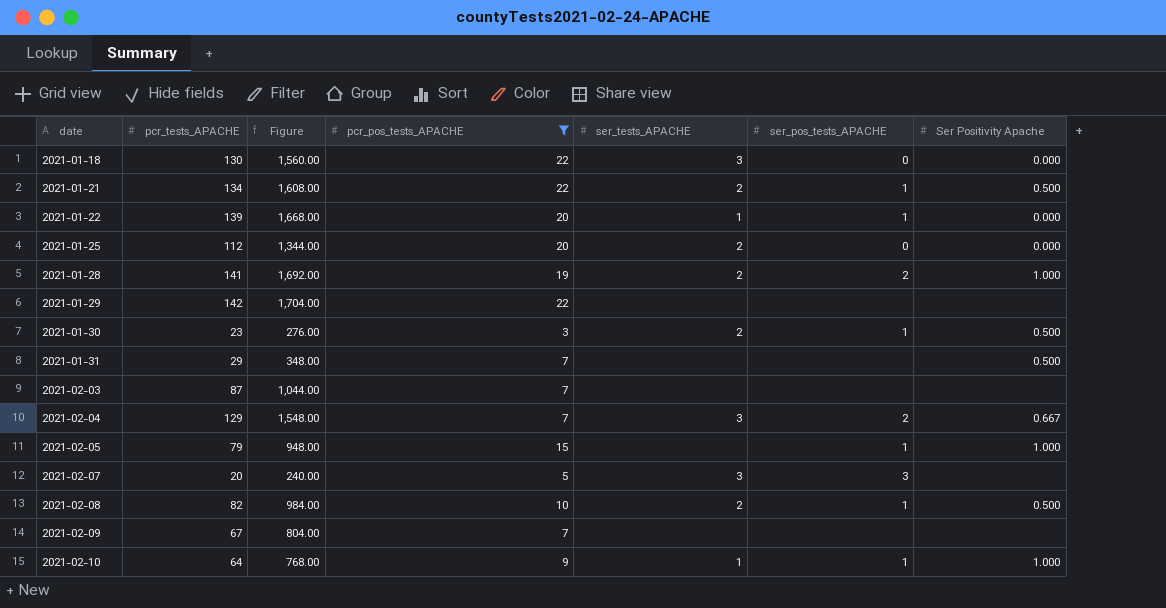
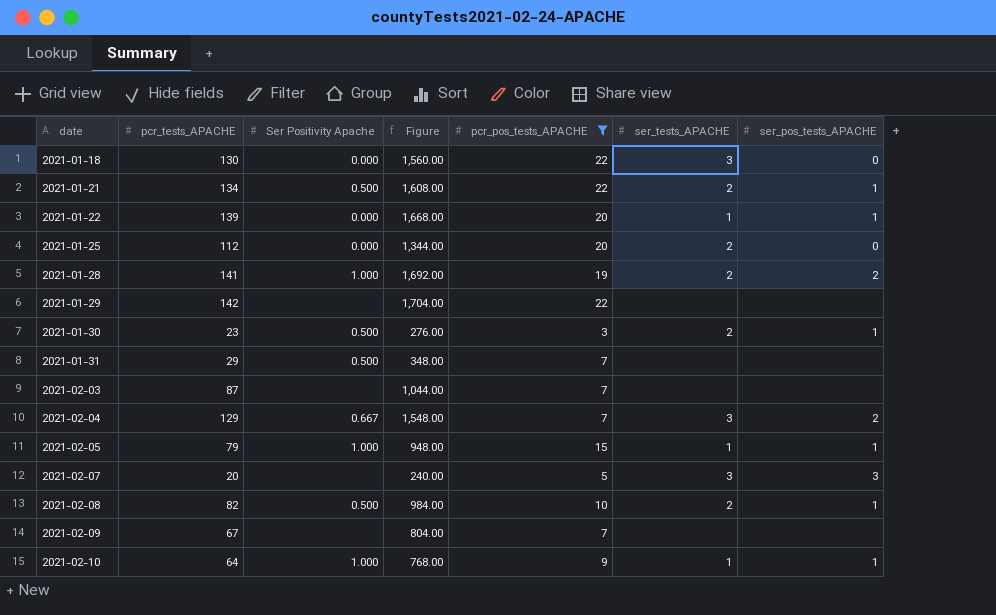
column Ser Positivity Apache | position: 7 -> 3
2021-02-05 | ser_tests_APACHE: none -> 1

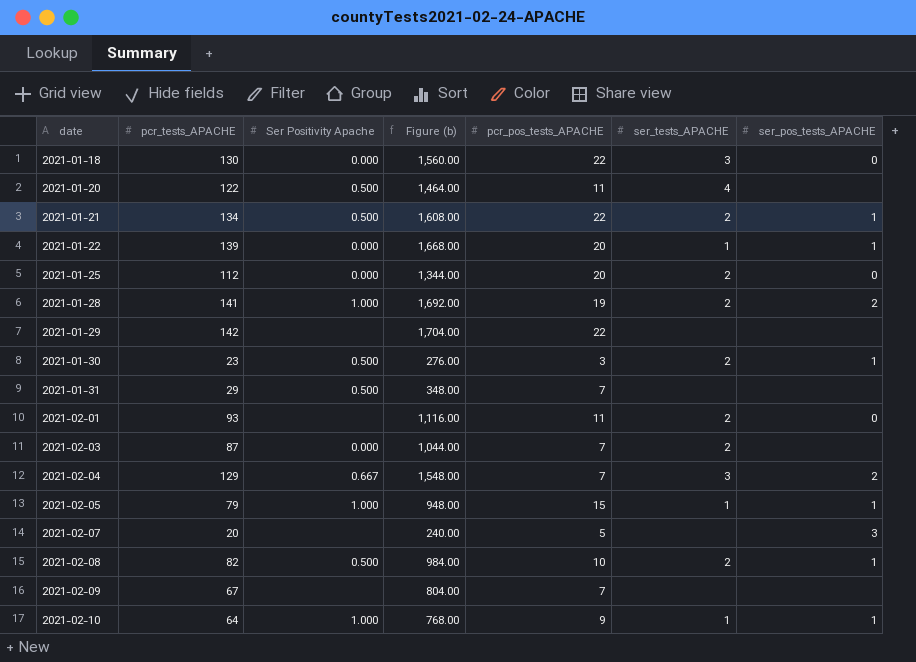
filter: pcr_pos_tests_APACHE != 11 -> none
column name: Figure -> Figure (b)
2021-02-03 | Ser Positivity Apache: none -> 0.000
2021-02-03 | ser_tests_APACHE: none -> 2
2021-02-07 | ser_tests_APACHE: 3 -> none

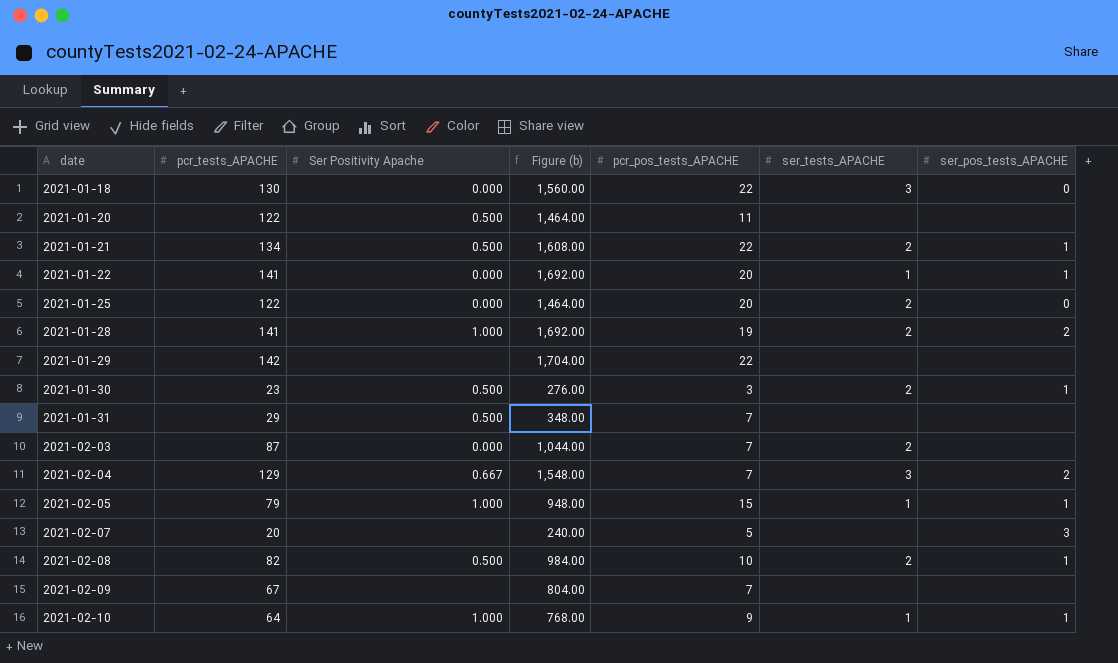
row 2021-02-01: 93 | none | 1,116.00 | 11 | 2 | 0 -> none
2021-01-20 | ser_tests_APACHE: 4 -> none
2021-01-22 | pcr_tests_APACHE: 139 -> 141
2021-01-22 | Figure (b): 1,668.00 -> 1,692.00
2021-01-25 | pcr_tests_APACHE: 112 -> 122
2021-01-25 | Figure (b): 1,344.00 -> 1,464.00

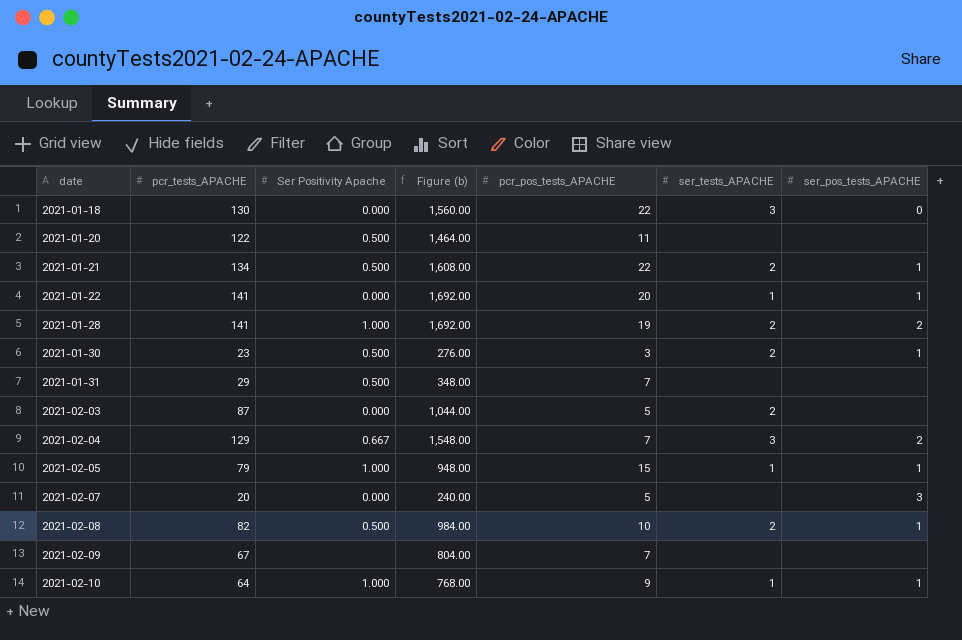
row 2021-01-25: 122 | 0.000 | 1,464.00 | 20 | 2 | 0 -> none
row 2021-01-29: 142 | none | 1,704.00 | 22 | none | none -> none
2021-02-03 | pcr_pos_tests_APACHE: 7 -> 5
2021-02-07 | Ser Positivity Apache: none -> 0.000

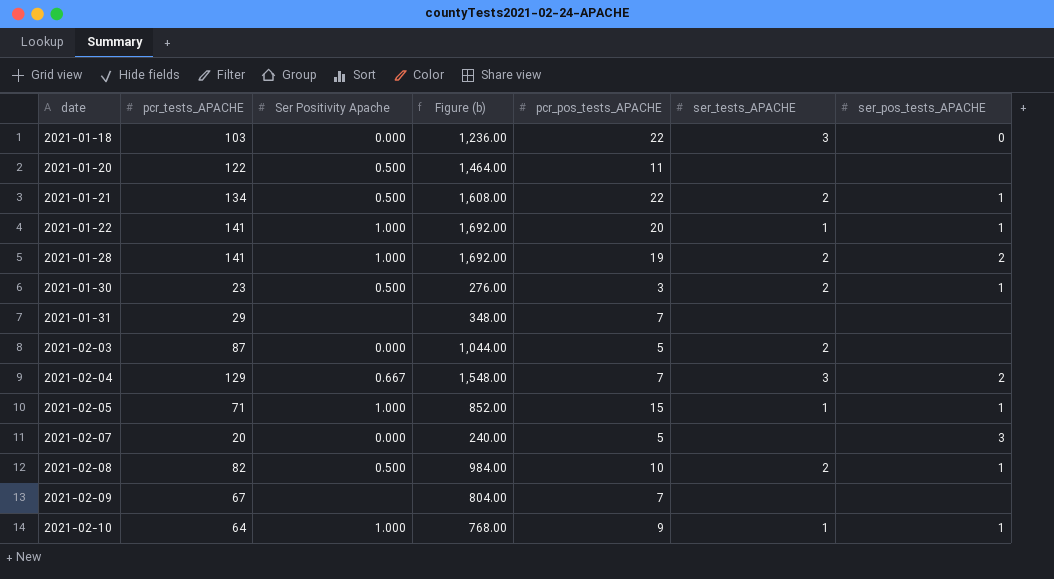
2021-01-18 | pcr_tests_APACHE: 130 -> 103
2021-01-18 | Figure (b): 1,560.00 -> 1,236.00
2021-01-22 | Ser Positivity Apache: 0.000 -> 1.000
2021-01-31 | Ser Positivity Apache: 0.500 -> none
2021-02-05 | pcr_tests_APACHE: 79 -> 71
2021-02-05 | Figure (b): 948.00 -> 852.00

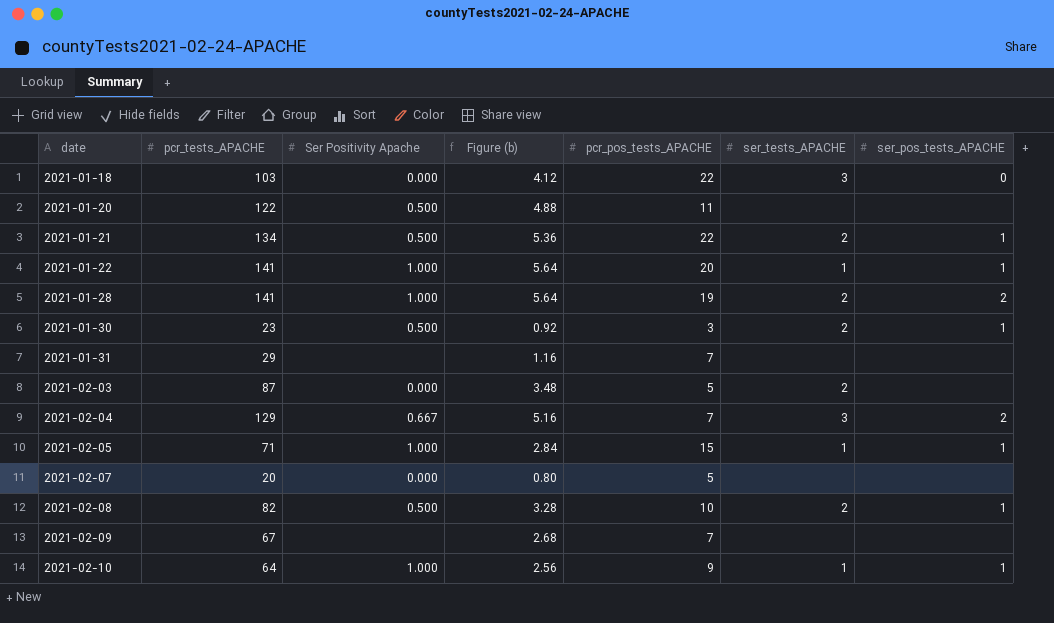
column Figure (b) | formula: [pcr_tests_APACHE] * 12 -> [pcr_tests_APACHE] * 0.04
2021-02-07 | ser_pos_tests_APACHE: 3 -> none

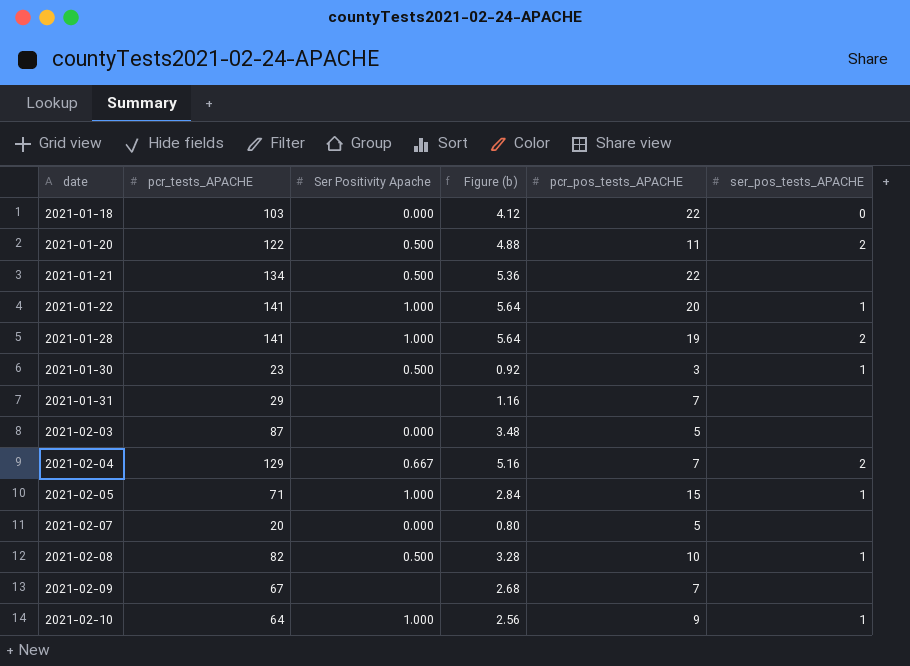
column ser_tests_APACHE | position: 6 -> none
2021-01-20 | ser_pos_tests_APACHE: none -> 2
2021-01-21 | ser_pos_tests_APACHE: 1 -> none

